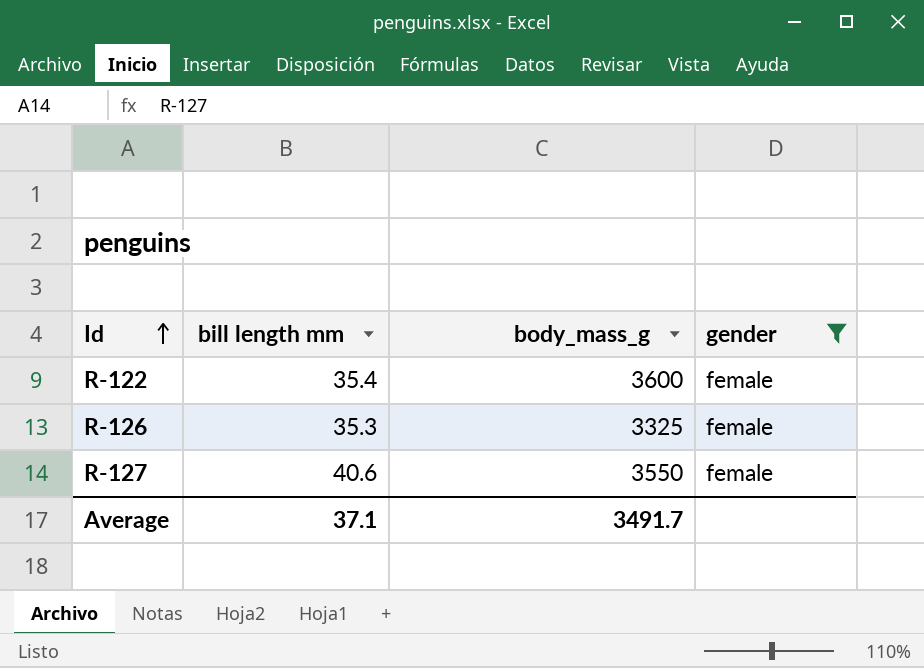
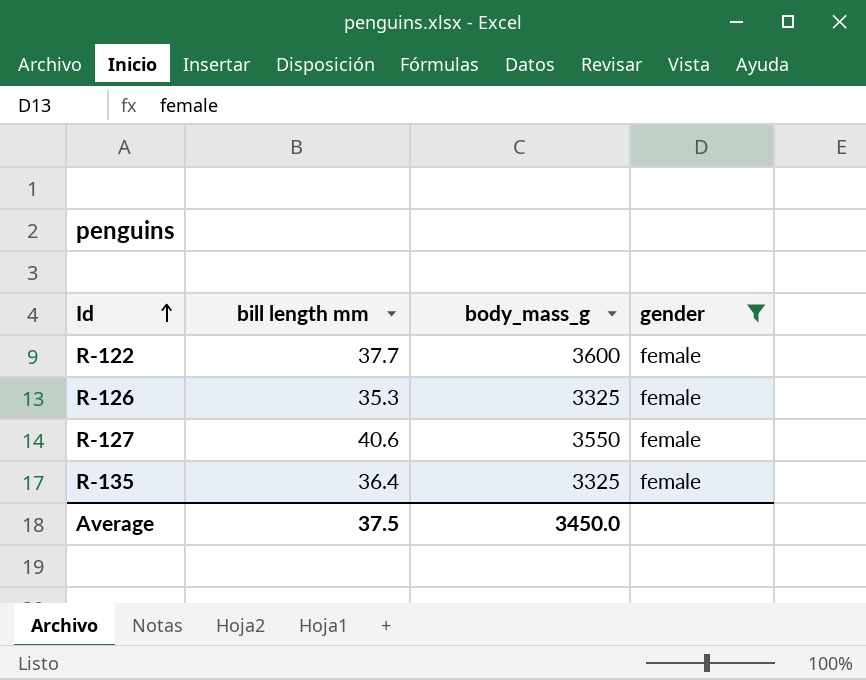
R-122 | bill length mm: 35.4 -> 37.7
row R-135: none -> 36.4 | 3325 | female
Average | bill length mm: 37.1 -> 37.5
Average | body_mass_g: 3491.7 -> 3450.0

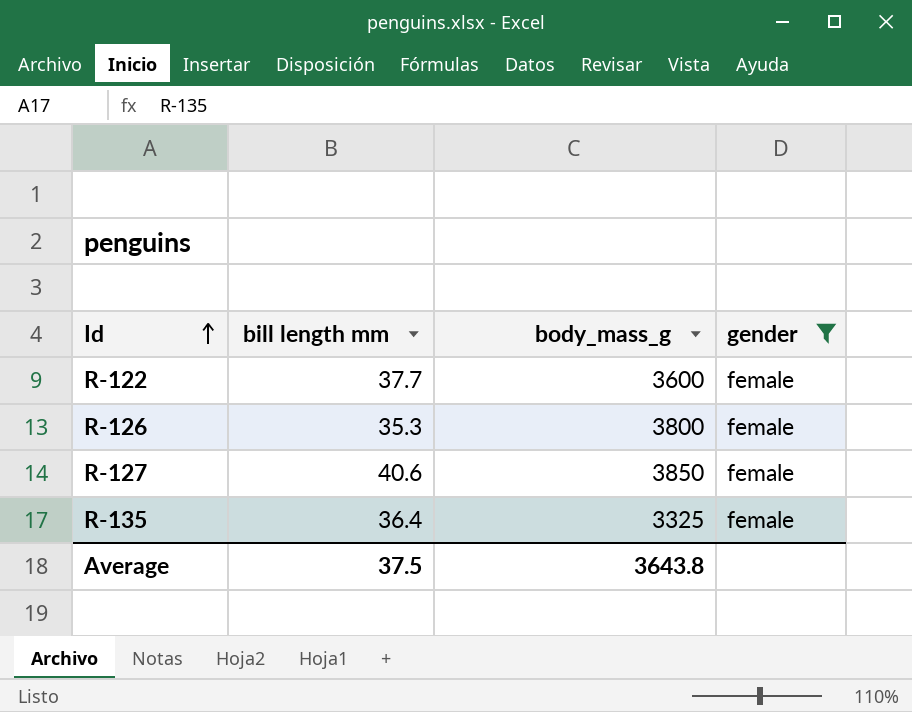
R-126 | body_mass_g: 3325 -> 3800
R-127 | body_mass_g: 3550 -> 3850
Average | body_mass_g: 3450.0 -> 3643.8

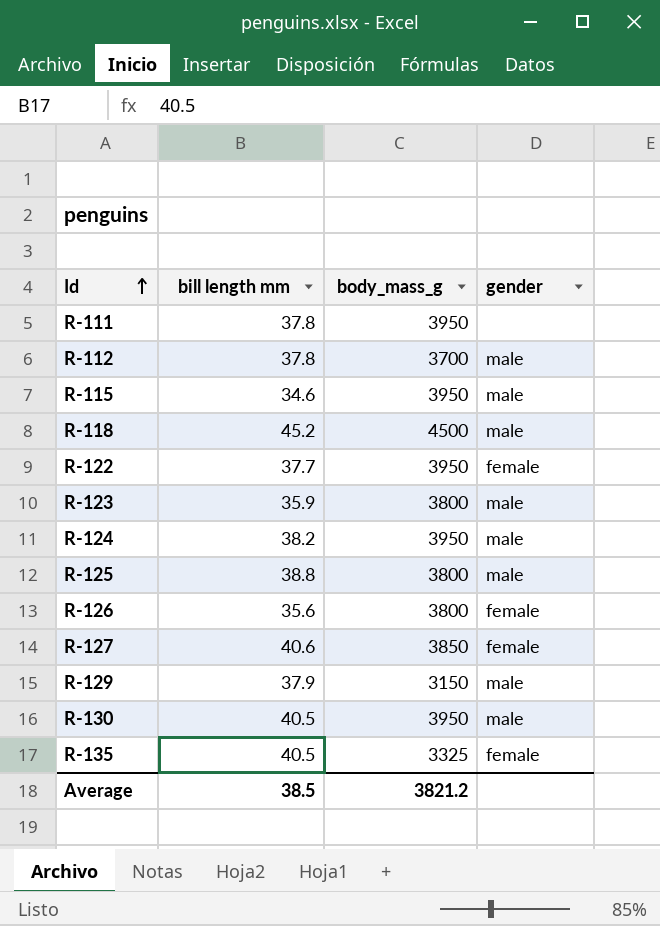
filter: gender = female -> none
R-122 | body_mass_g: 3600 -> 3950
R-126 | bill length mm: 35.3 -> 35.6
R-135 | bill length mm: 36.4 -> 40.5
Average | bill length mm: 37.5 -> 38.5
Average | body_mass_g: 3643.8 -> 3821.2

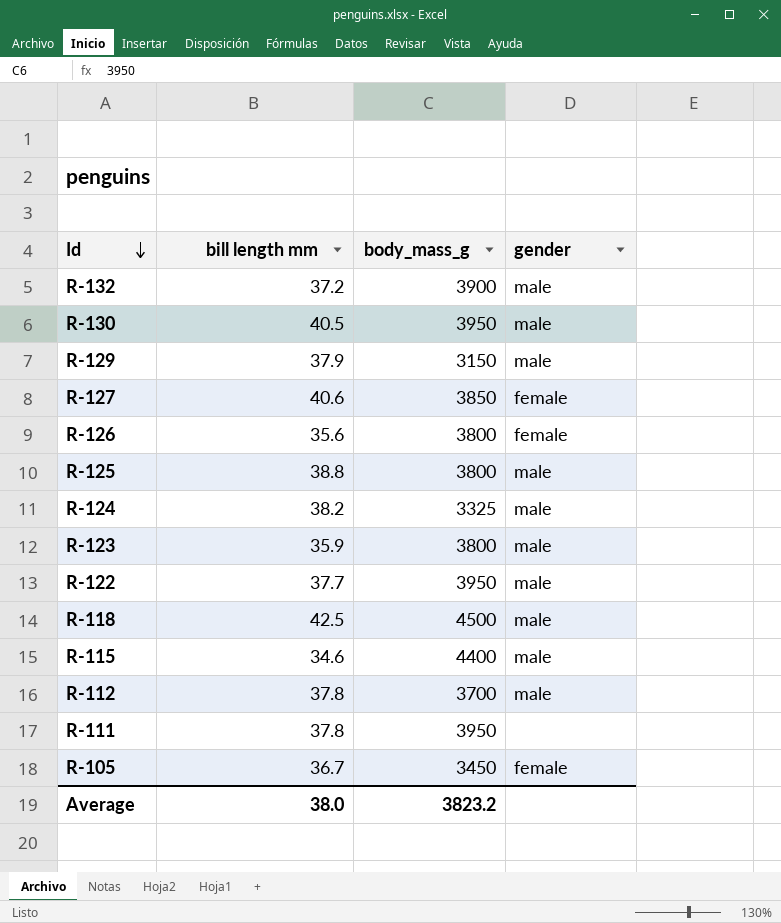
row order: Id ascending -> Id descending
row R-135: 40.5 | 3325 | female -> none
row R-132: none -> 37.2 | 3900 | male
R-124 | body_mass_g: 3950 -> 3325
R-122 | gender: female -> male
R-118 | bill length mm: 45.2 -> 42.5
R-115 | body_mass_g: 3950 -> 4400
row R-105: none -> 36.7 | 3450 | female
Average | bill length mm: 38.5 -> 38.0
Average | body_mass_g: 3821.2 -> 3823.2

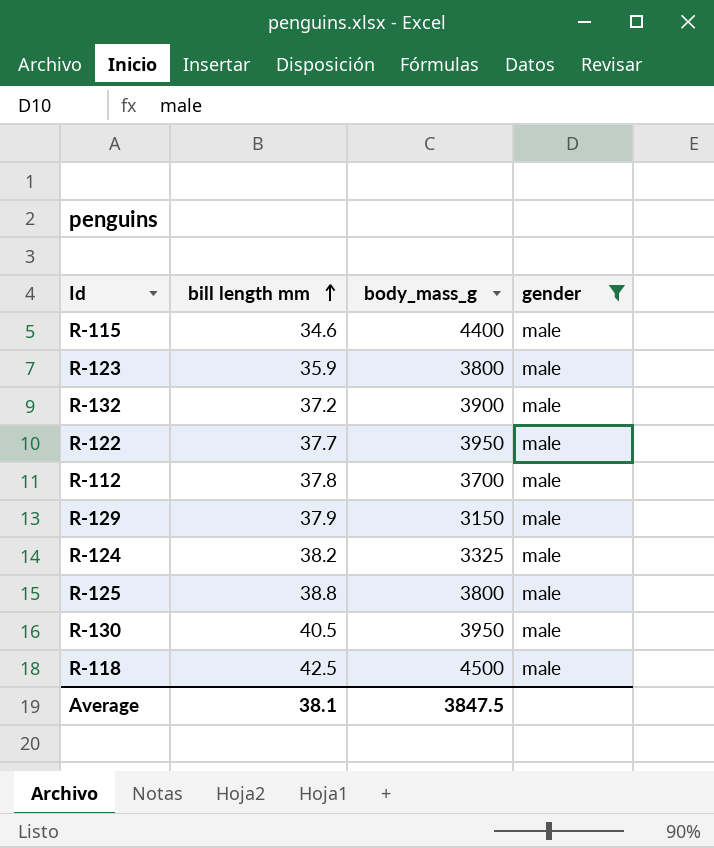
filter: none -> gender = male
row order: Id descending -> bill length mm ascending
Average | bill length mm: 38.0 -> 38.1
Average | body_mass_g: 3823.2 -> 3847.5

